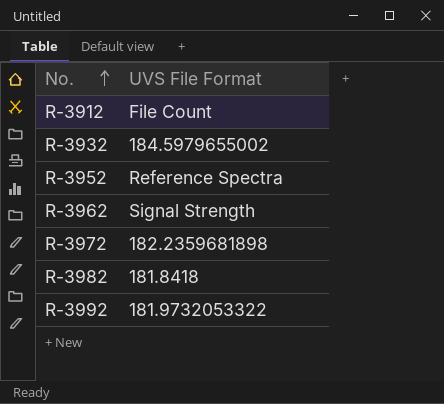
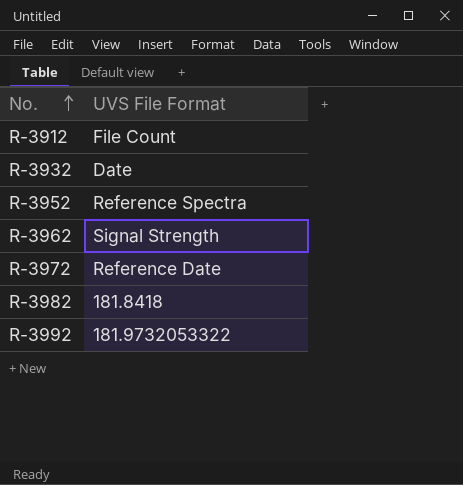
R-3932 | UVS File Format: 184.5979655002 -> Date
R-3972 | UVS File Format: 182.2359681898 -> Reference Date

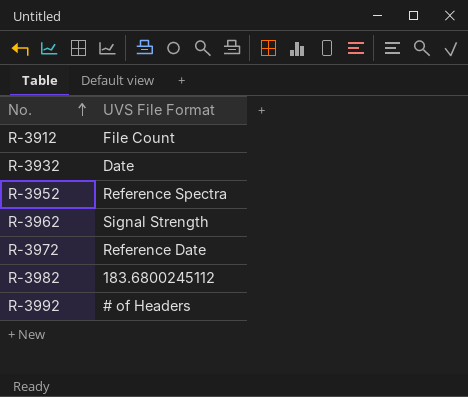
R-3982 | UVS File Format: 181.8418 -> 183.6800245112
R-3992 | UVS File Format: 181.9732053322 -> # of Headers

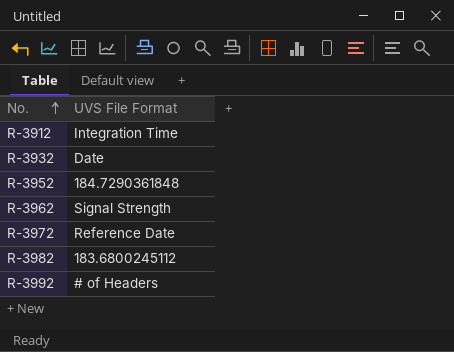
R-3912 | UVS File Format: File Count -> Integration Time
R-3952 | UVS File Format: Reference Spectra -> 184.7290361848

